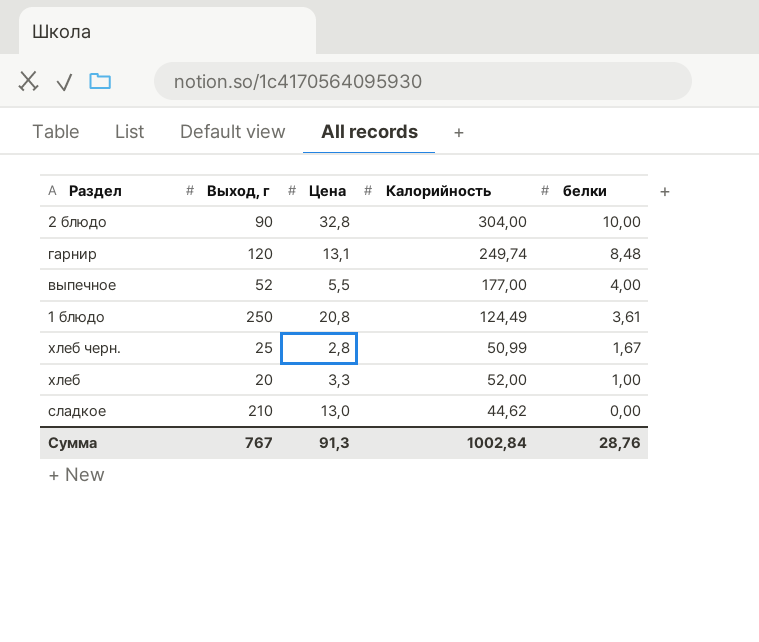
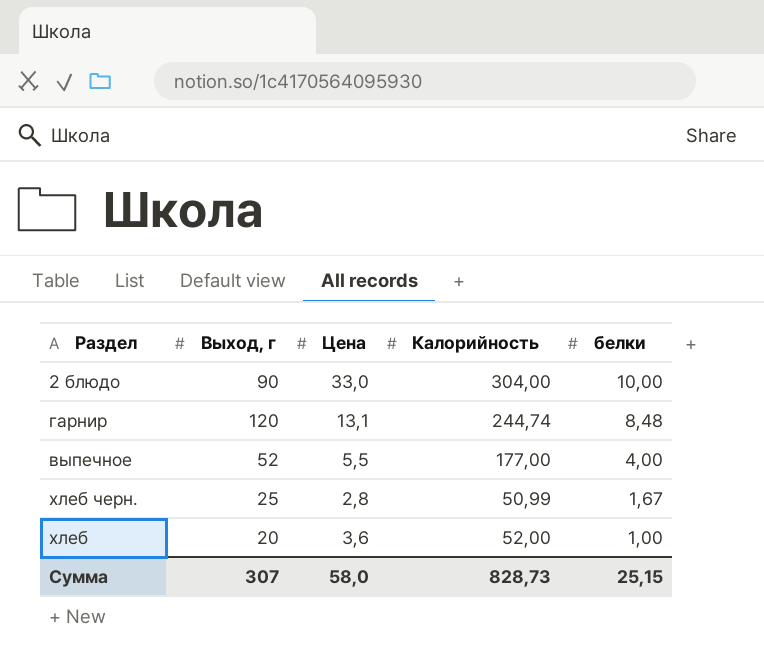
row 1 блюдо: 250 | 20,8 | 124,49 | 3,61 -> none
row сладкое: 210 | 13,0 | 44,62 | 0,00 -> none
2 блюдо | Цена: 32,8 -> 33,0
гарнир | Калорийность: 249,74 -> 244,74
хлеб | Цена: 3,3 -> 3,6
Сумма | Выход, г: 767 -> 307
Сумма | Цена: 91,3 -> 58,0
Сумма | Калорийность: 1002,84 -> 828,73
Сумма | белки: 28,76 -> 25,15

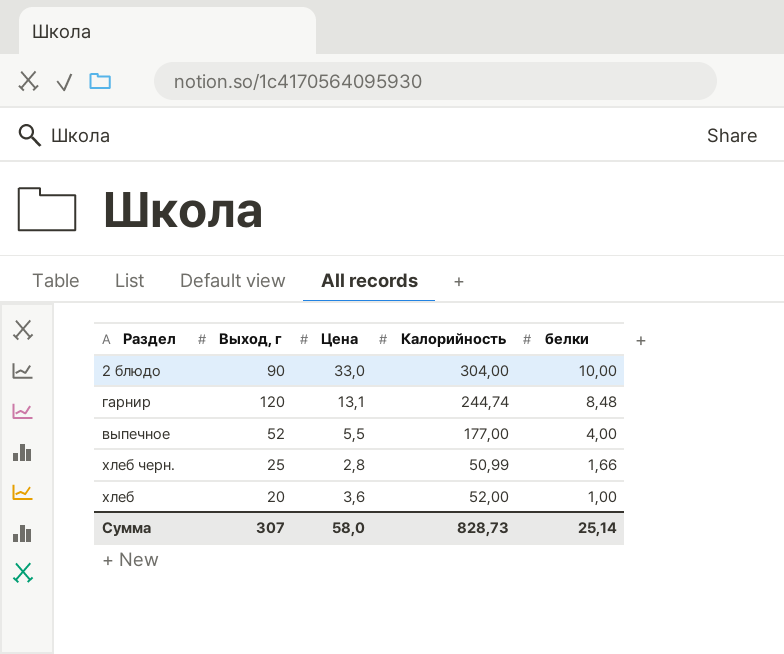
хлеб черн. | белки: 1,67 -> 1,66
Сумма | белки: 25,15 -> 25,14

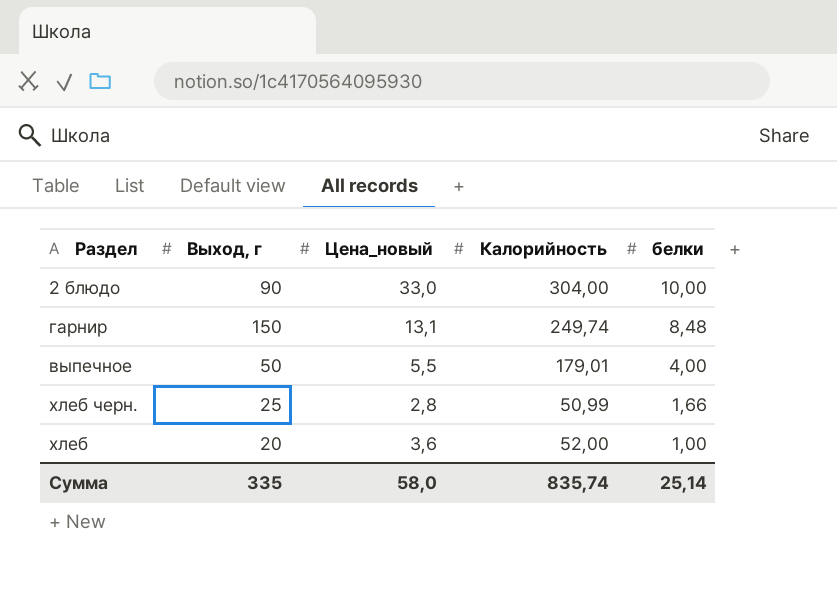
column name: Цена -> Цена_новый
гарнир | Выход, г: 120 -> 150
гарнир | Калорийность: 244,74 -> 249,74
выпечное | Выход, г: 52 -> 50
выпечное | Калорийность: 177,00 -> 179,01
Сумма | Выход, г: 307 -> 335
Сумма | Калорийность: 828,73 -> 835,74

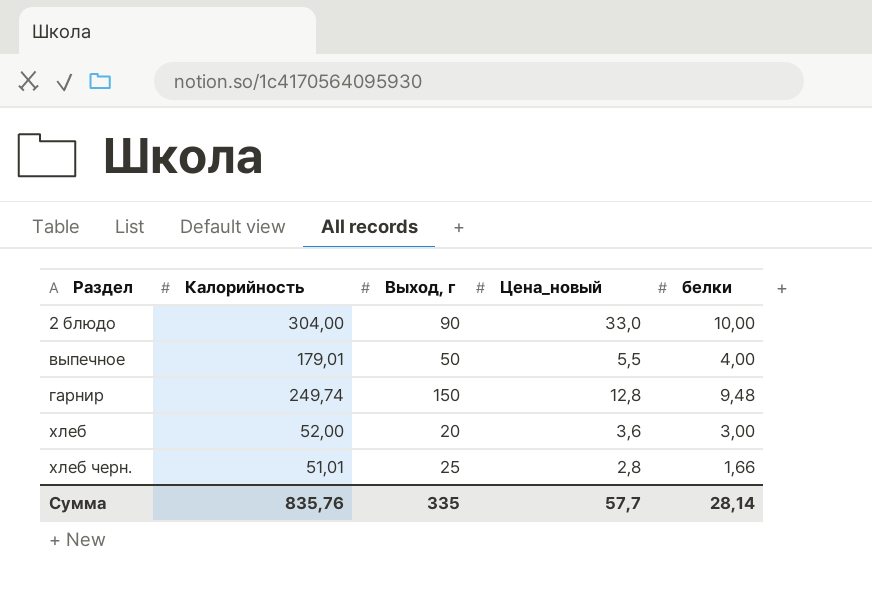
row order: белки descending -> Раздел ascending
column Калорийность | position: 4 -> 2
гарнир | Цена_новый: 13,1 -> 12,8
гарнир | белки: 8,48 -> 9,48
хлеб | белки: 1,00 -> 3,00
хлеб черн. | Калорийность: 50,99 -> 51,01
Сумма | Калорийность: 835,74 -> 835,76
Сумма | Цена_новый: 58,0 -> 57,7
Сумма | белки: 25,14 -> 28,14

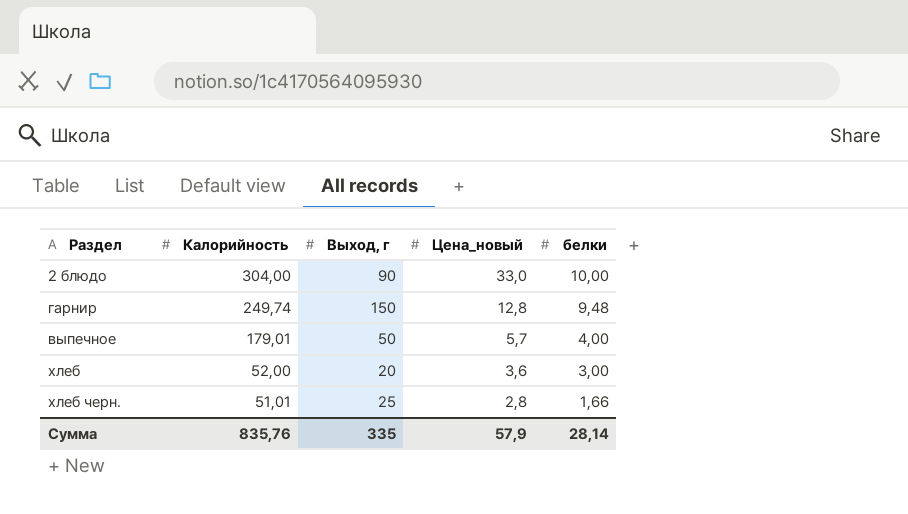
row order: Раздел ascending -> Калорийность descending
выпечное | Цена_новый: 5,5 -> 5,7
Сумма | Цена_новый: 57,7 -> 57,9

